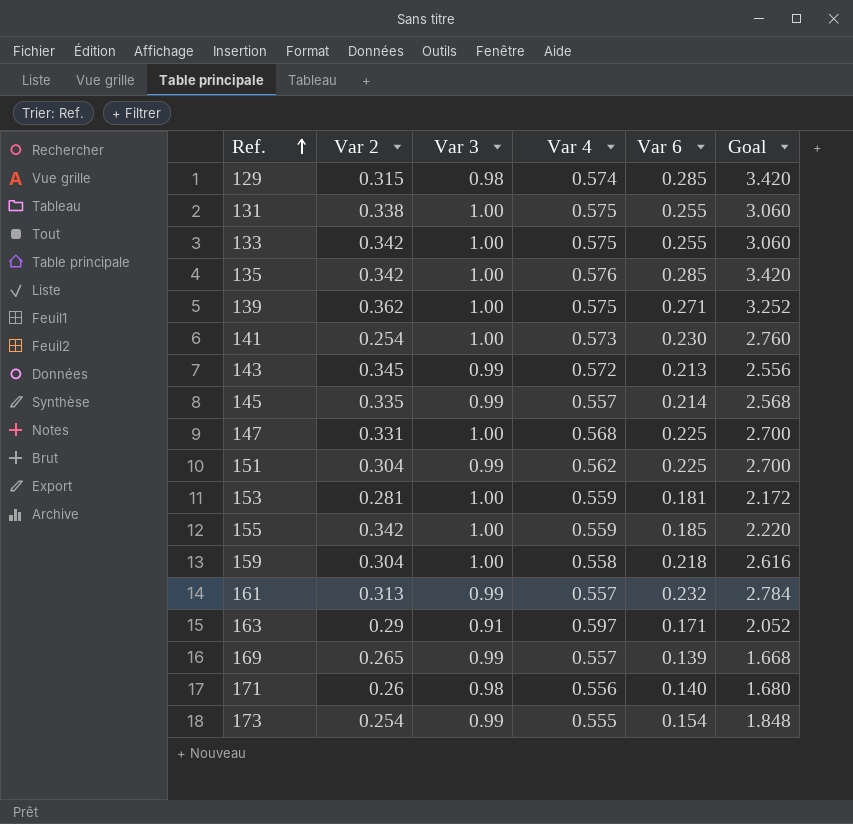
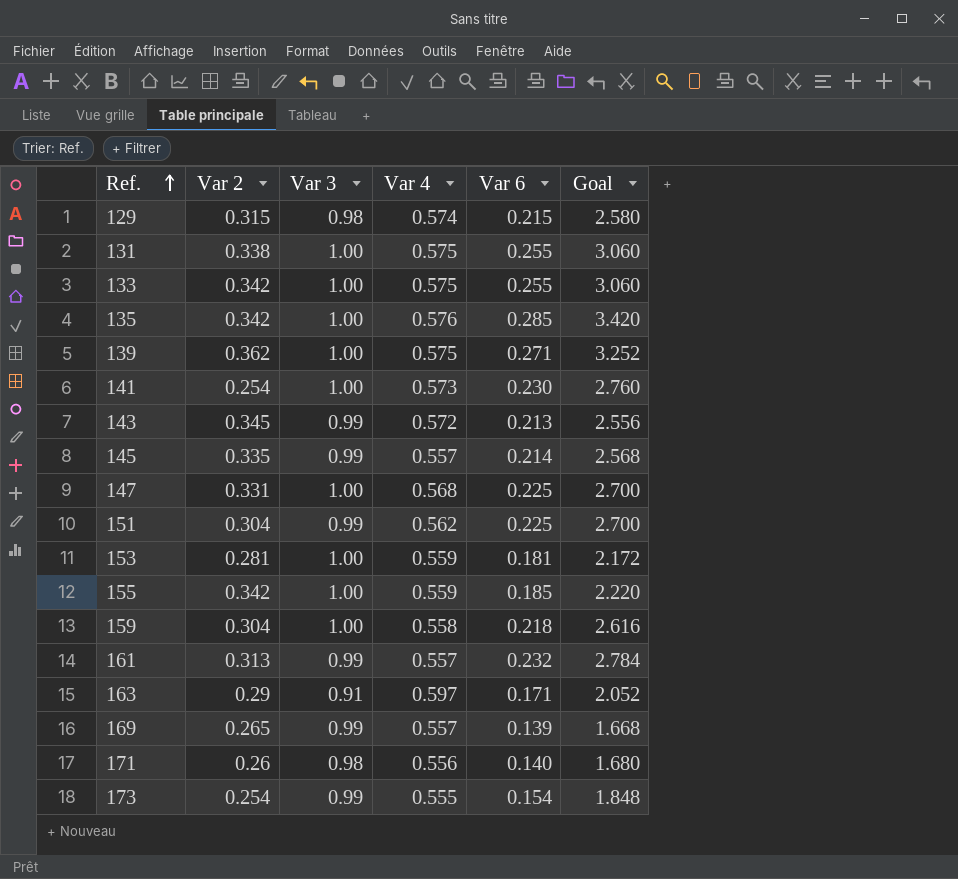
129 | Var 6: 0.285 -> 0.215
129 | Goal: 3.420 -> 2.580

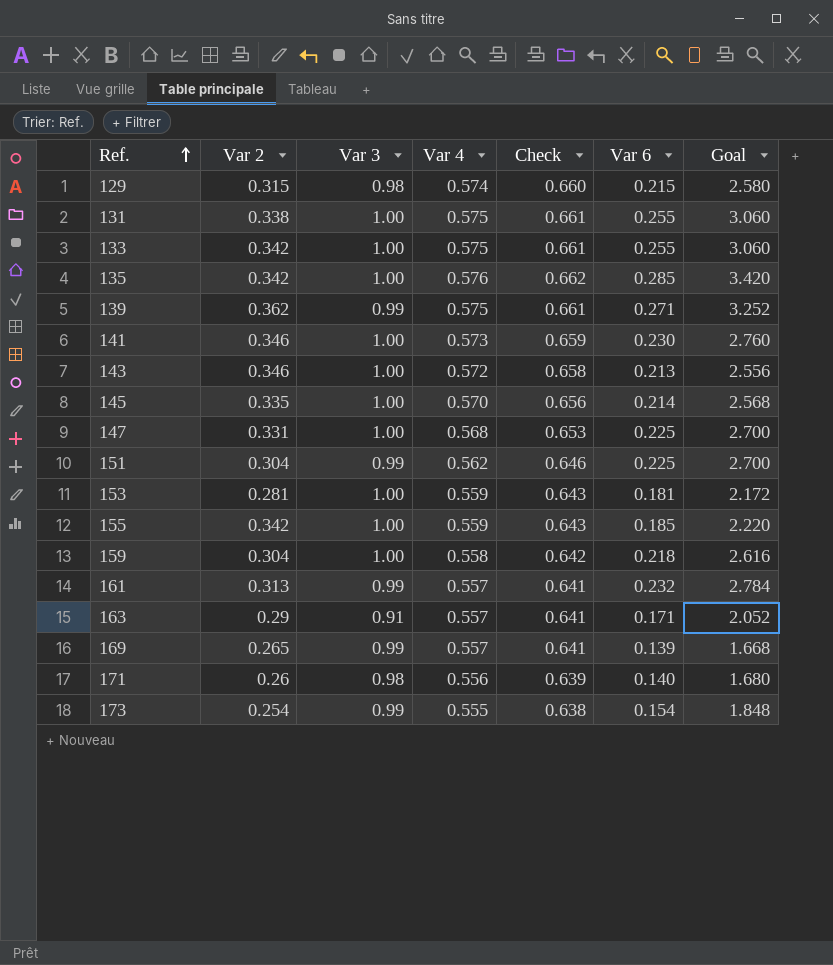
column Check | formula: none -> [Var 4] * 1.15
139 | Var 3: 1.00 -> 0.99
141 | Var 2: 0.254 -> 0.346
143 | Var 2: 0.345 -> 0.346
143 | Var 3: 0.99 -> 1.00
145 | Var 3: 0.99 -> 1.00
145 | Var 4: 0.557 -> 0.570
163 | Var 4: 0.597 -> 0.557

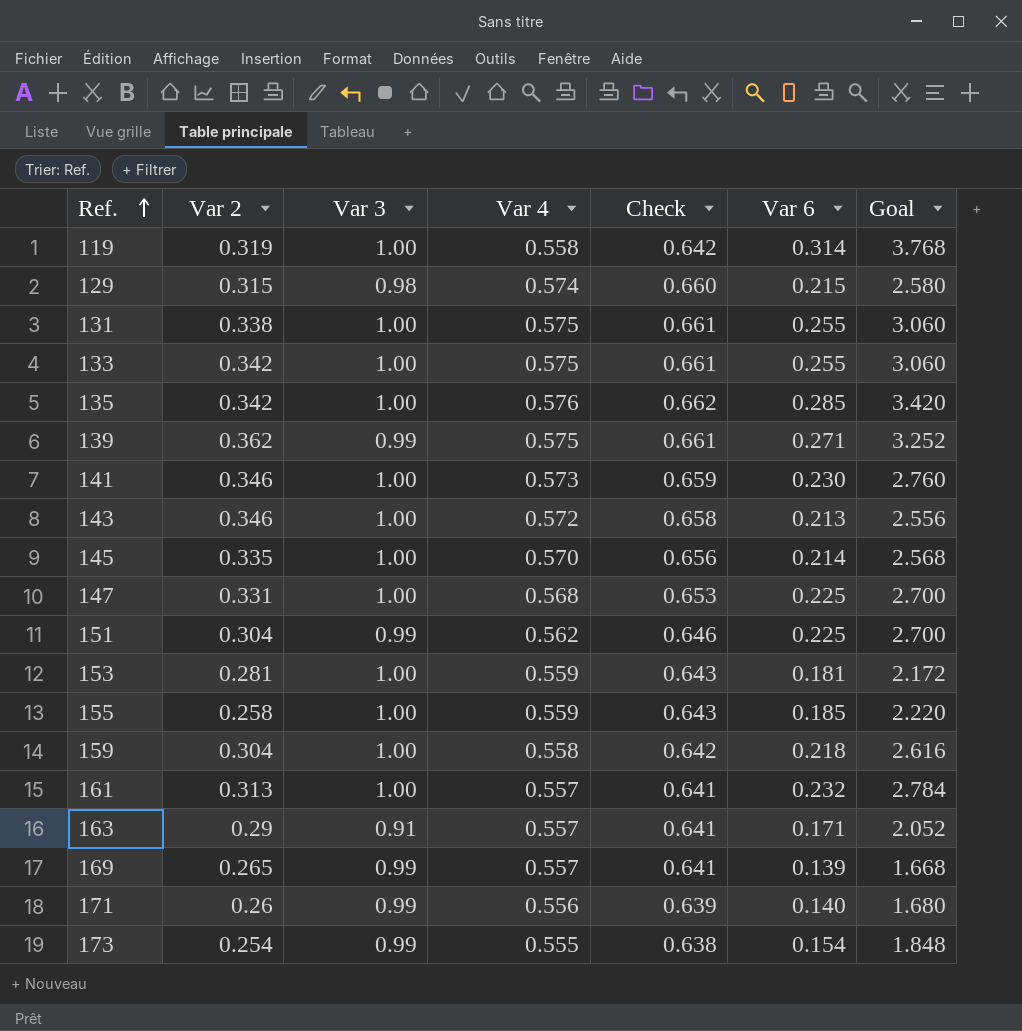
row 119: none -> 0.319 | 1.00 | 0.558 | 0.642 | 0.314 | 3.768
155 | Var 2: 0.342 -> 0.258
161 | Var 3: 0.99 -> 1.00
171 | Var 3: 0.98 -> 0.99

